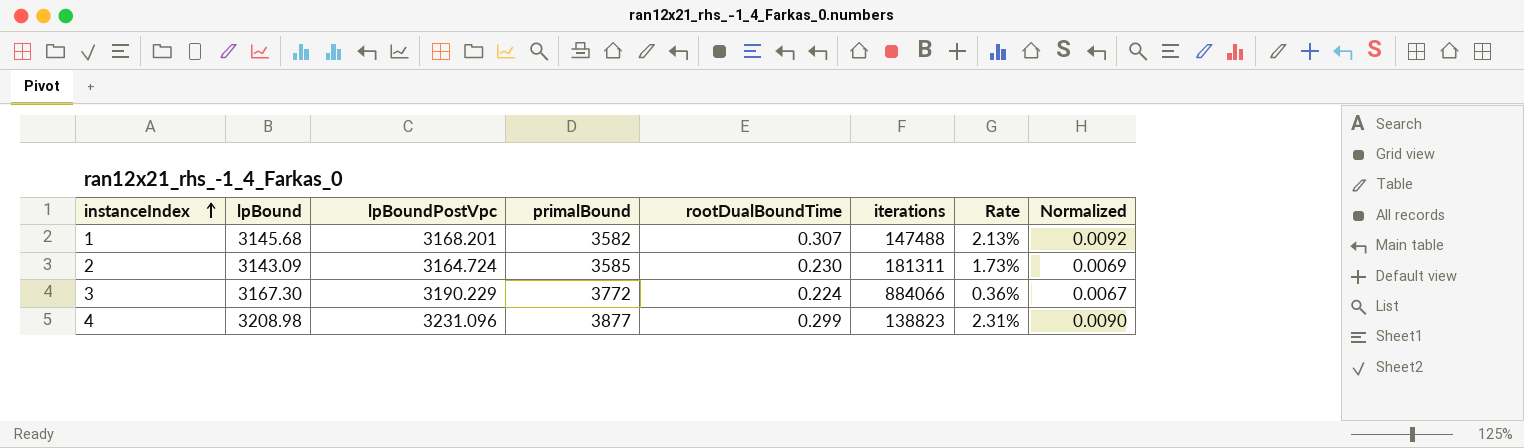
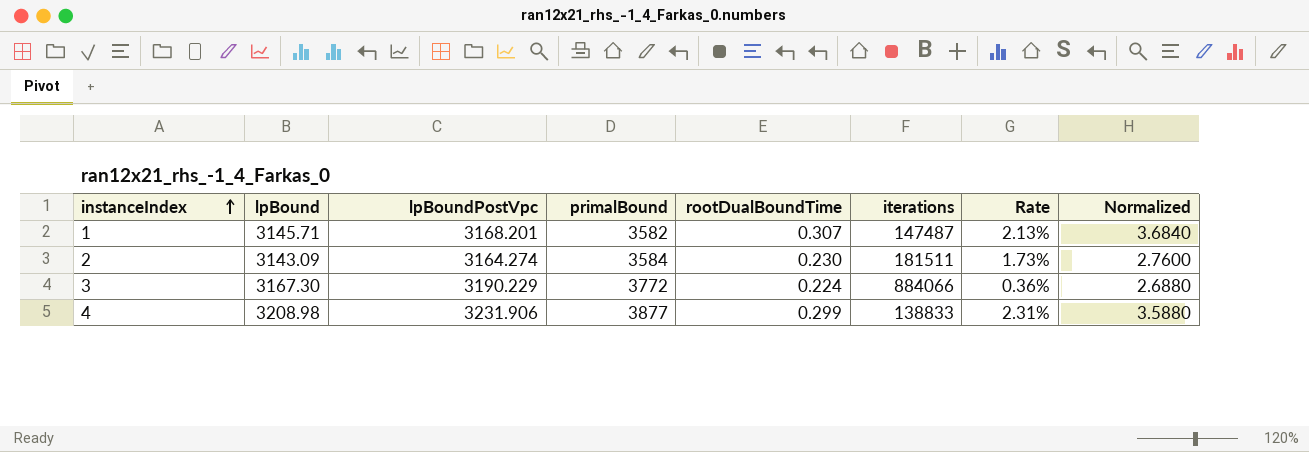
column Normalized | formula: [rootDualBoundTime] * 0.03 -> [rootDualBoundTime] * 12
1 | lpBound: 3145.68 -> 3145.71
1 | iterations: 147488 -> 147487
2 | lpBoundPostVpc: 3164.724 -> 3164.274
2 | primalBound: 3585 -> 3584
2 | iterations: 181311 -> 181511
4 | lpBoundPostVpc: 3231.096 -> 3231.906
4 | iterations: 138823 -> 138833

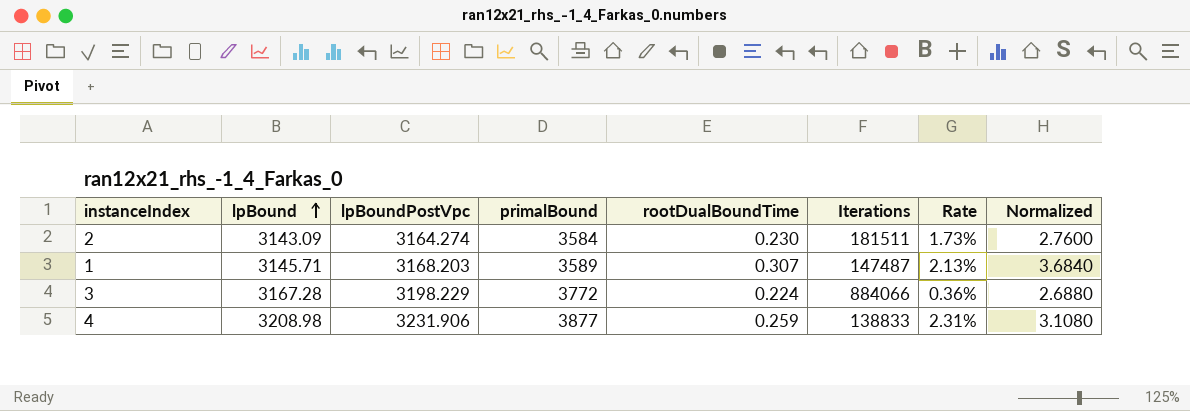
row order: instanceIndex ascending -> lpBound ascending
column name: iterations -> Iterations
1 | lpBoundPostVpc: 3168.201 -> 3168.203
1 | primalBound: 3582 -> 3589
3 | lpBound: 3167.30 -> 3167.28
3 | lpBoundPostVpc: 3190.229 -> 3198.229
4 | rootDualBoundTime: 0.299 -> 0.259
4 | Normalized: 3.5880 -> 3.1080

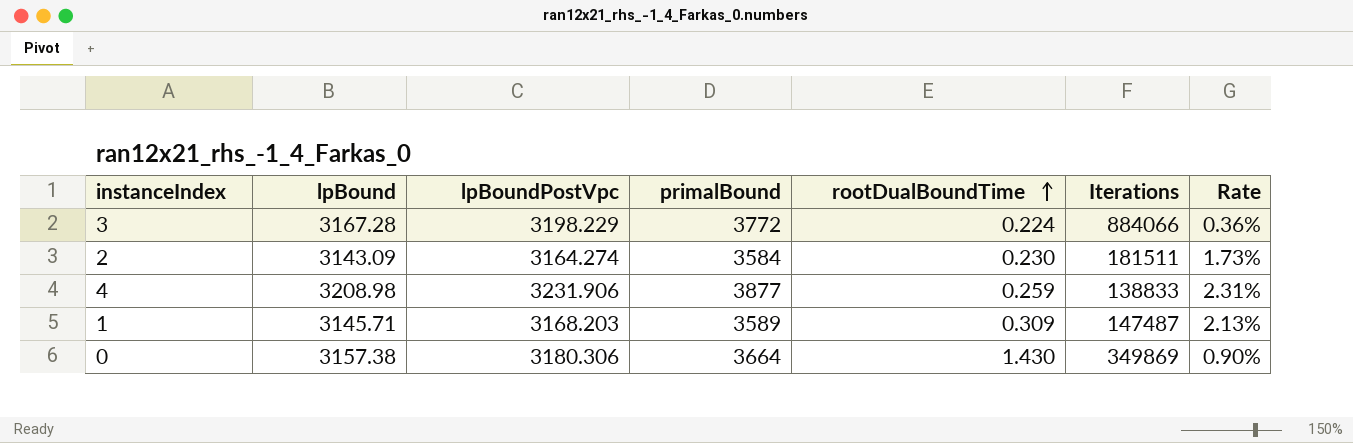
row order: lpBound ascending -> rootDualBoundTime ascending
column Normalized | formula: [rootDualBoundTime] * 12 -> none
1 | rootDualBoundTime: 0.307 -> 0.309
row 0: none -> 3157.38 | 3180.306 | 3664 | 1.430 | 349869 | 0.90%

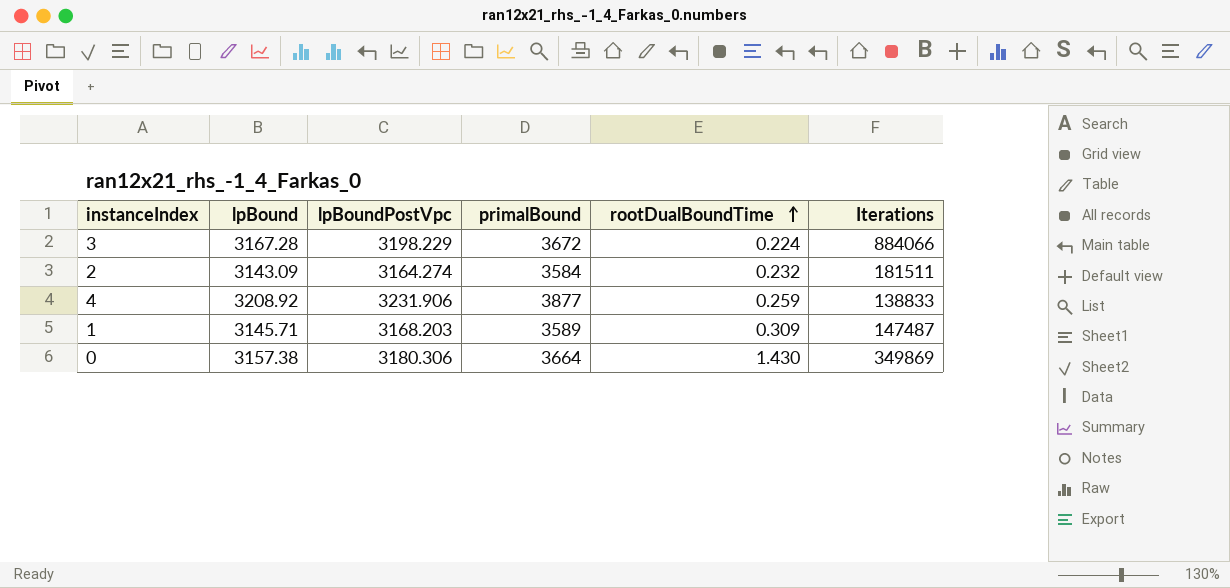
column Rate | formula: [lpBound] / [Iterations] -> none
3 | primalBound: 3772 -> 3672
2 | rootDualBoundTime: 0.230 -> 0.232
4 | lpBound: 3208.98 -> 3208.92

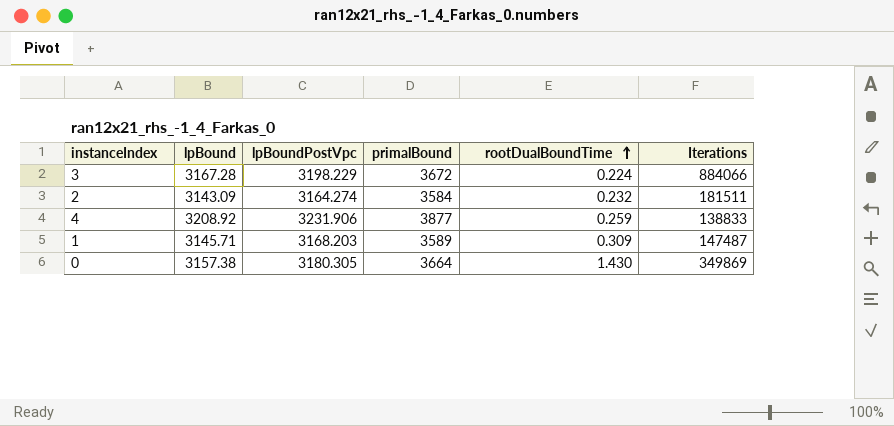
0 | lpBoundPostVpc: 3180.306 -> 3180.305

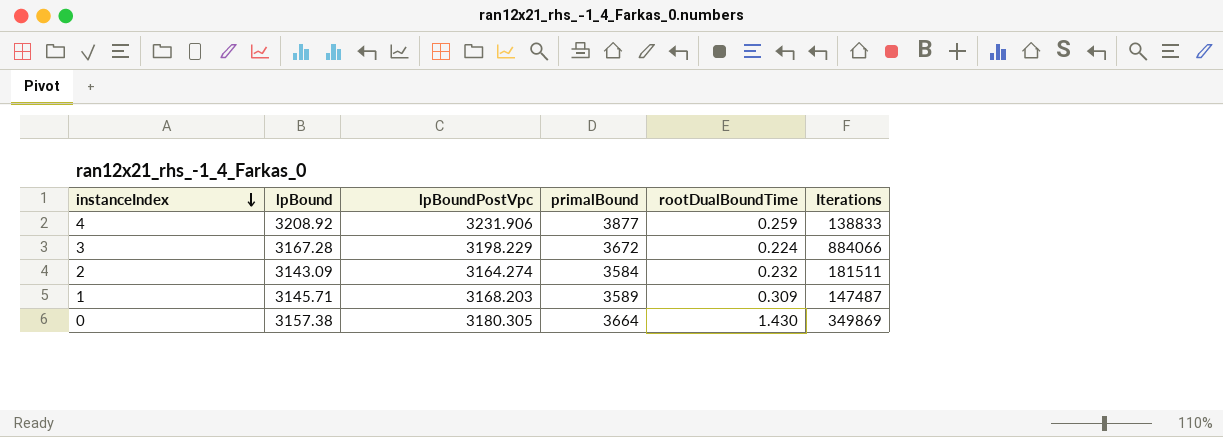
row order: rootDualBoundTime ascending -> instanceIndex descending

